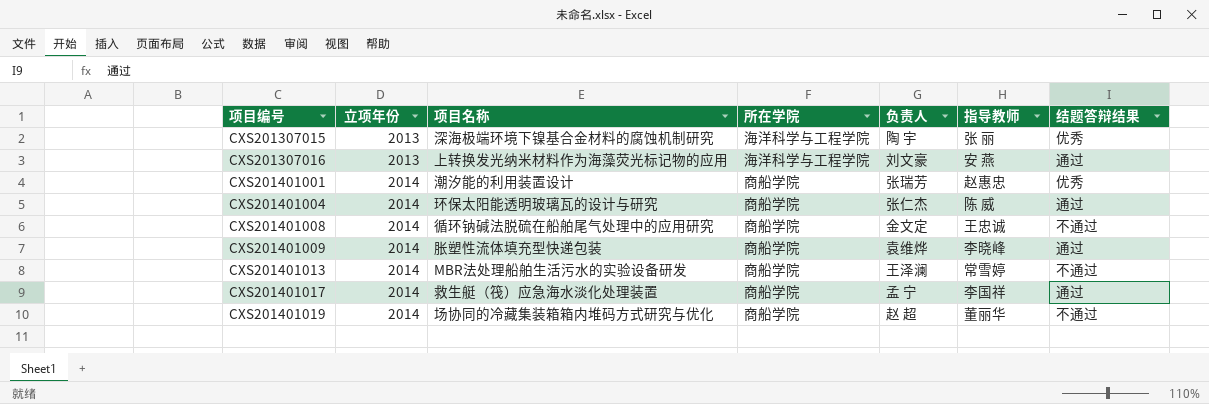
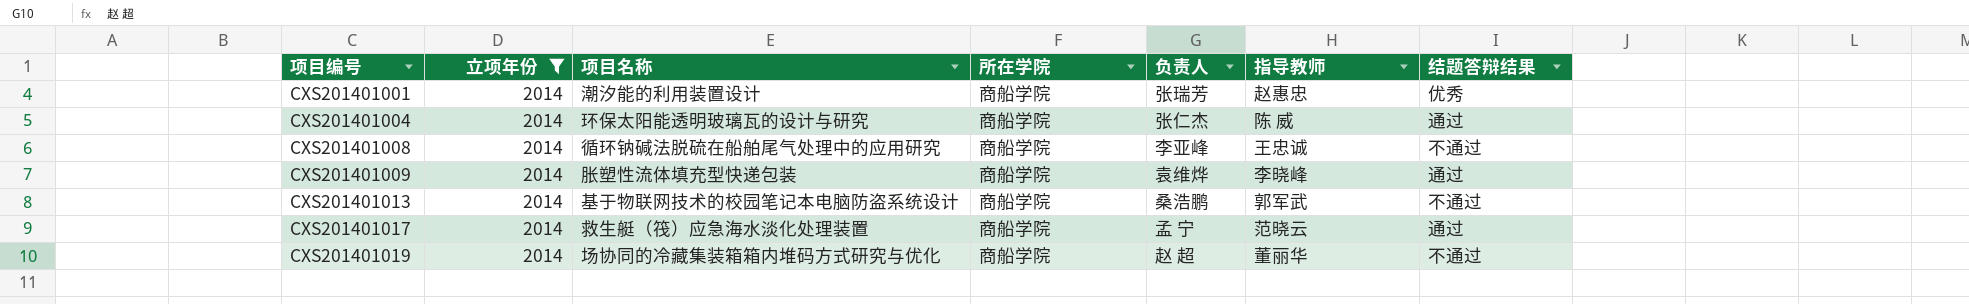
filter: none -> 立项年份 = 2014
CXS201401008 | 负责人: 金文定 -> 李亚峰
CXS201401013 | 项目名称: MBR法处理船舶生活污水的实验设备研发 -> 基于物联网技术的校园笔记本电脑防盗系统设计
CXS201401013 | 负责人: 王泽澜 -> 桑浩鹏
CXS201401013 | 指导教师: 常雪婷 -> 郭军武
CXS201401017 | 指导教师: 李国祥 -> 范晓云

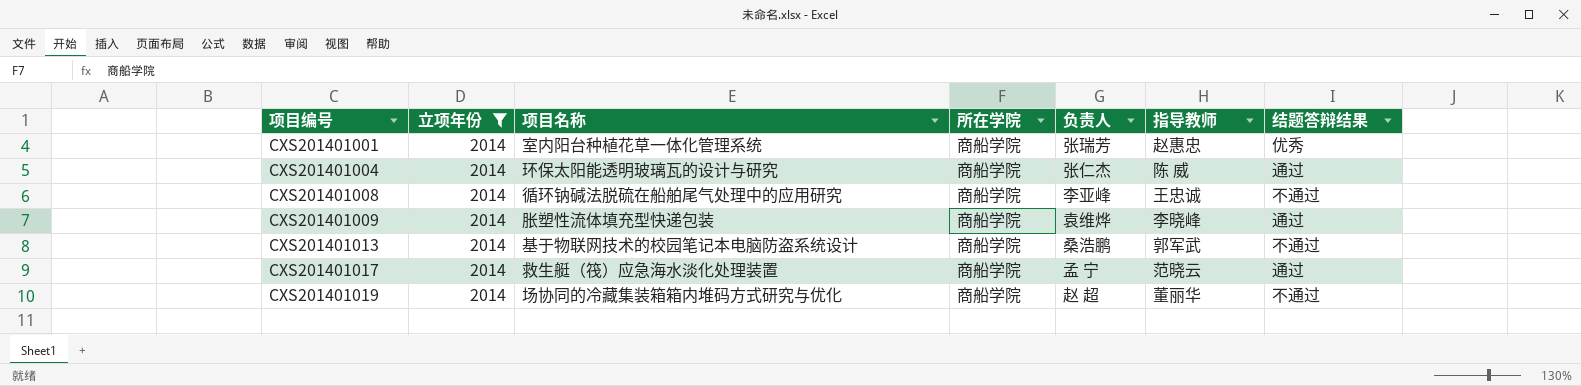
CXS201401001 | 项目名称: 潮汐能的利用装置设计 -> 室内阳台种植花草一体化管理系统

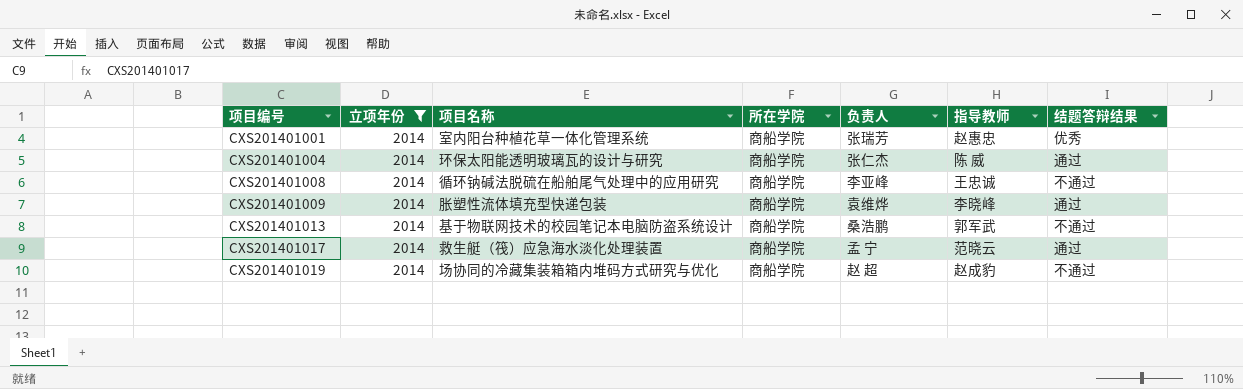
CXS201401019 | 指导教师: 董丽华 -> 赵成豹

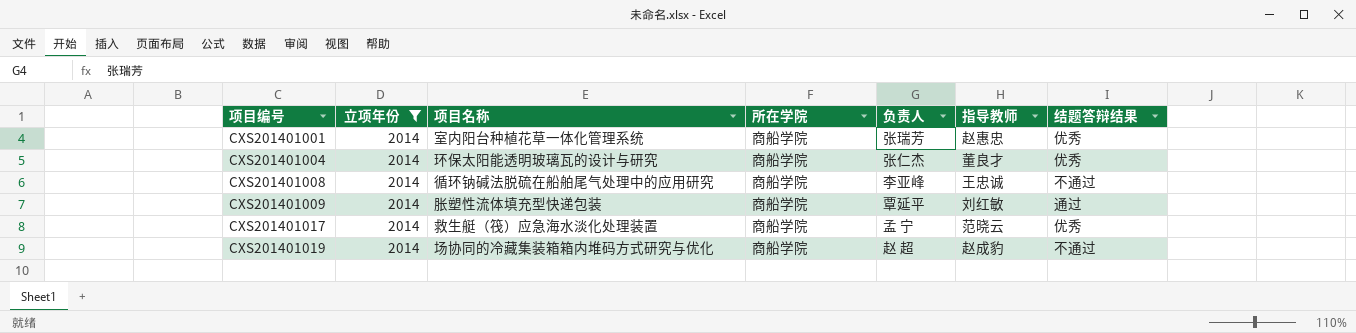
row CXS201401013: 2014 | 基于物联网技术的校园笔记本电脑防盗系统设计 | 商船学院 | 桑浩鹏 | 郭军武 | 不通过 -> none
CXS201401004 | 指导教师: 陈 威 -> 董良才
CXS201401004 | 结题答辩结果: 通过 -> 优秀
CXS201401009 | 负责人: 袁维烨 -> 覃延平
CXS201401009 | 指导教师: 李晓峰 -> 刘红敏
CXS201401017 | 结题答辩结果: 通过 -> 优秀

